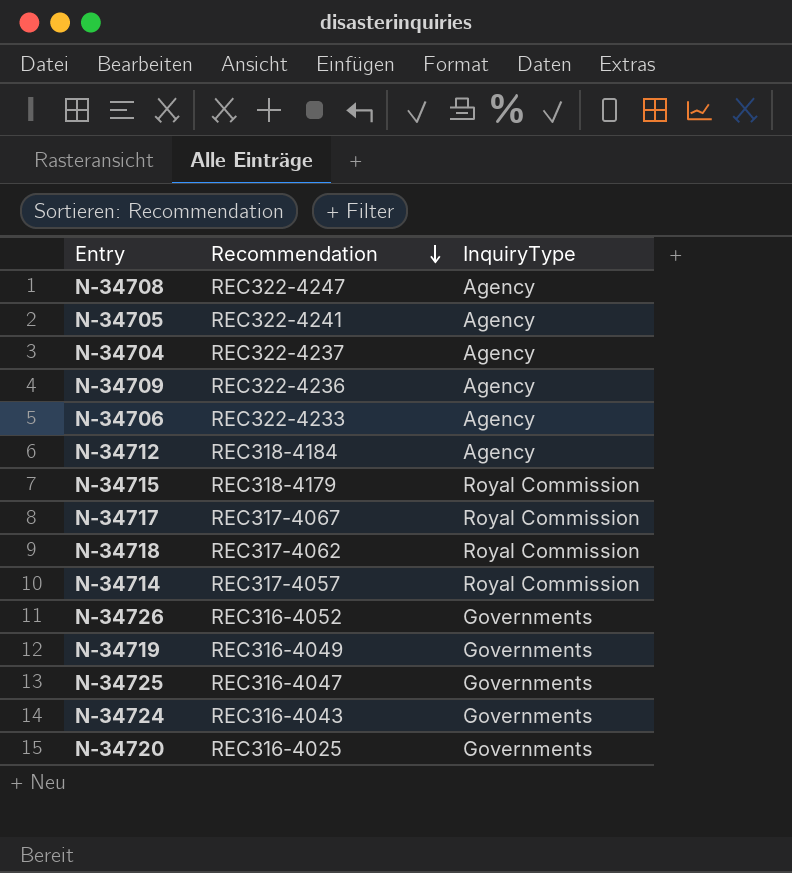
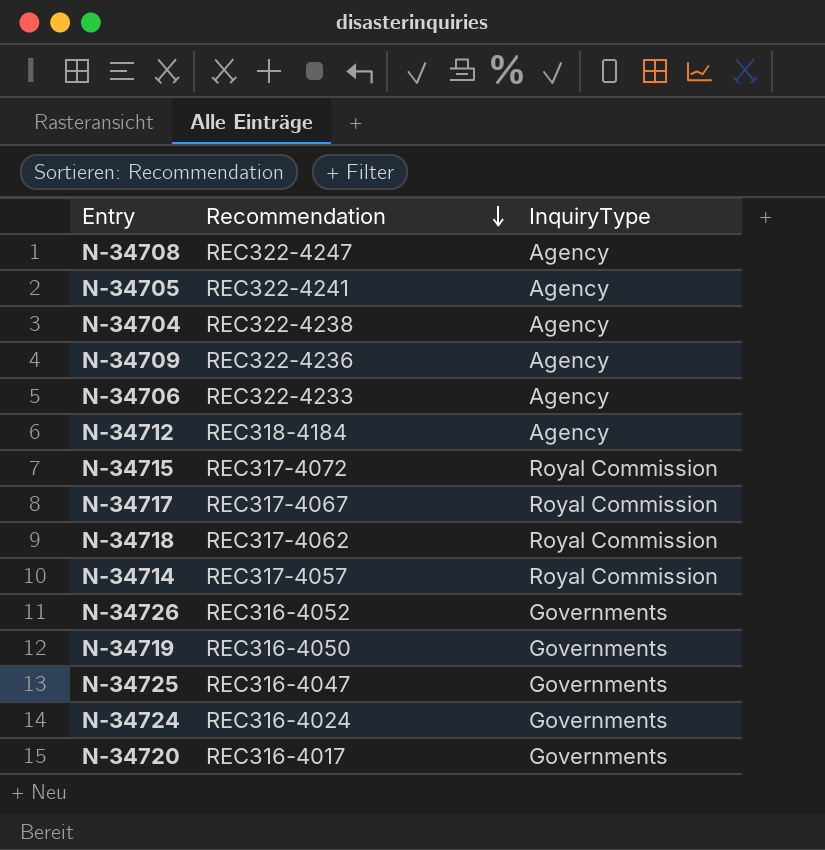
N-34704 | Recommendation: REC322-4237 -> REC322-4238
N-34715 | Recommendation: REC318-4179 -> REC317-4072
N-34719 | Recommendation: REC316-4049 -> REC316-4050
N-34724 | Recommendation: REC316-4043 -> REC316-4024
N-34720 | Recommendation: REC316-4025 -> REC316-4017

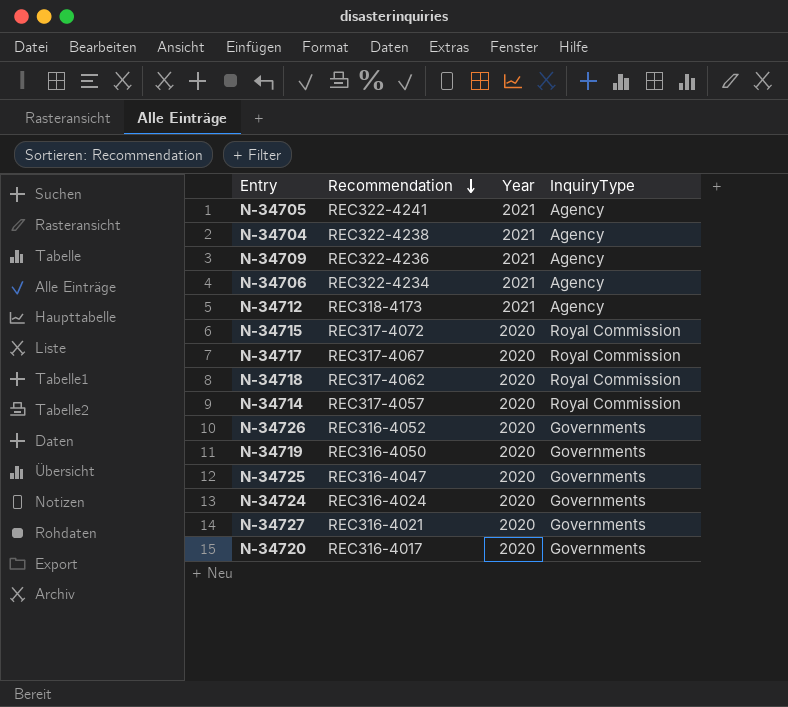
column Year | position: none -> 3
row N-34708: REC322-4247 | Agency -> none
N-34706 | Recommendation: REC322-4233 -> REC322-4234
N-34712 | Recommendation: REC318-4184 -> REC318-4173
row N-34727: none -> REC316-4021 | 2020 | Governments

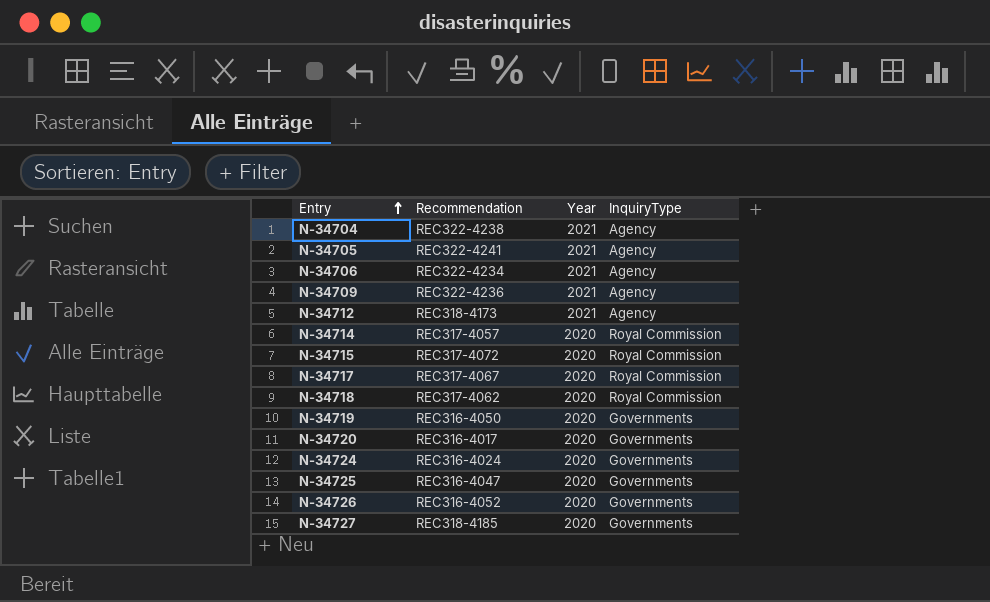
row order: Recommendation descending -> Entry ascending
N-34727 | Recommendation: REC316-4021 -> REC318-4185

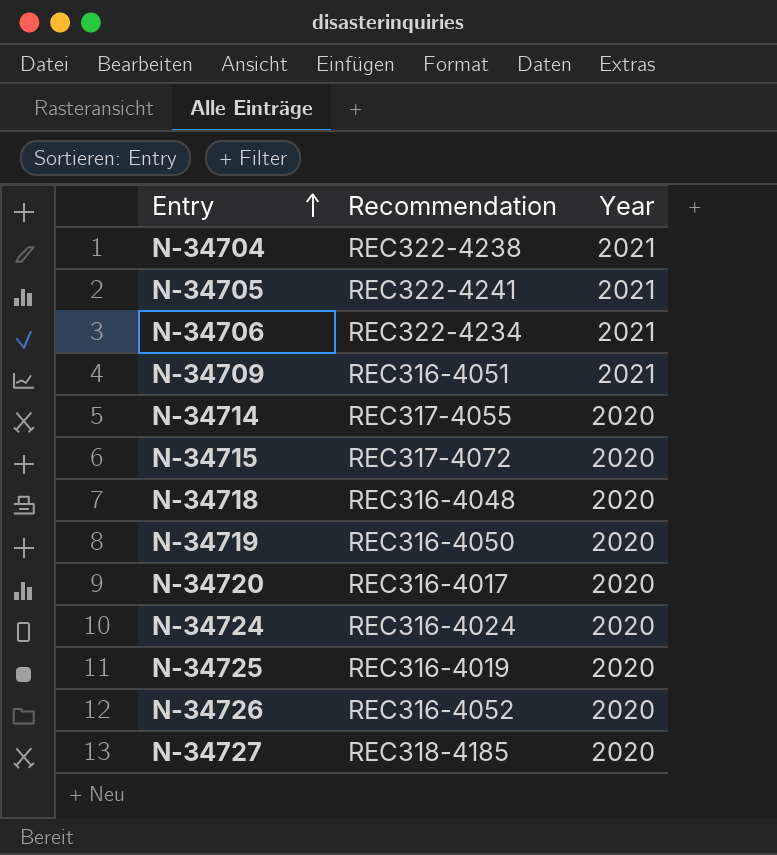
column InquiryType | position: 4 -> none
row N-34712: REC318-4173 | 2021 | Agency -> none
row N-34717: REC317-4067 | 2020 | Royal Commission -> none
N-34709 | Recommendation: REC322-4236 -> REC316-4051
N-34714 | Recommendation: REC317-4057 -> REC317-4055
N-34718 | Recommendation: REC317-4062 -> REC316-4048
N-34725 | Recommendation: REC316-4047 -> REC316-4019

